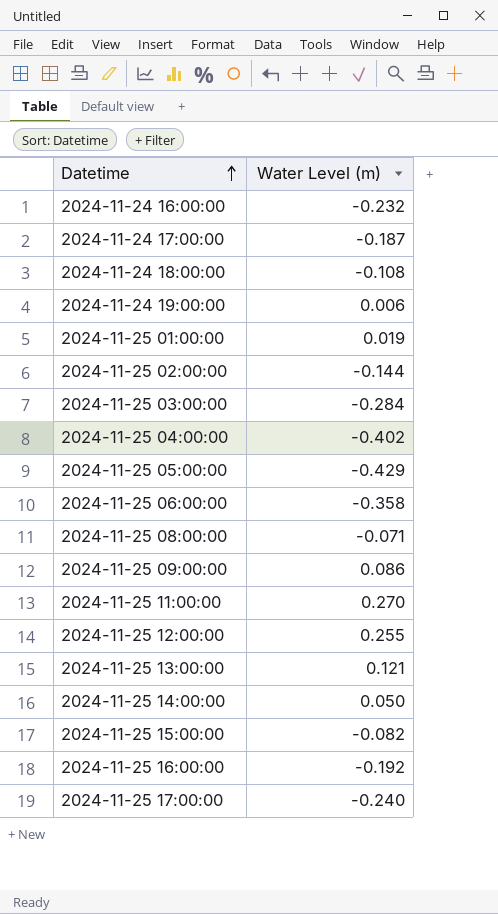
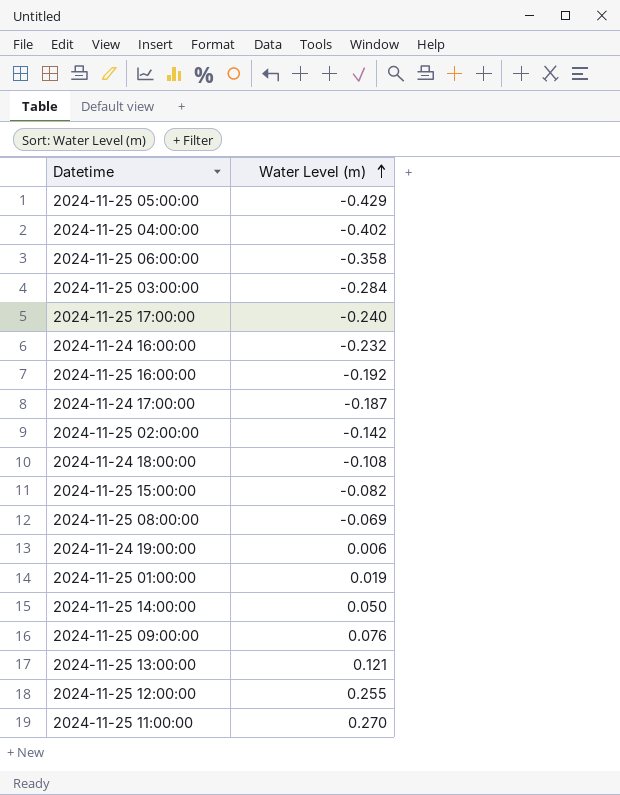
row order: Datetime ascending -> Water Level (m) ascending
2024-11-25 02:00:00 | Water Level (m): -0.144 -> -0.142
2024-11-25 08:00:00 | Water Level (m): -0.071 -> -0.069
2024-11-25 09:00:00 | Water Level (m): 0.086 -> 0.076

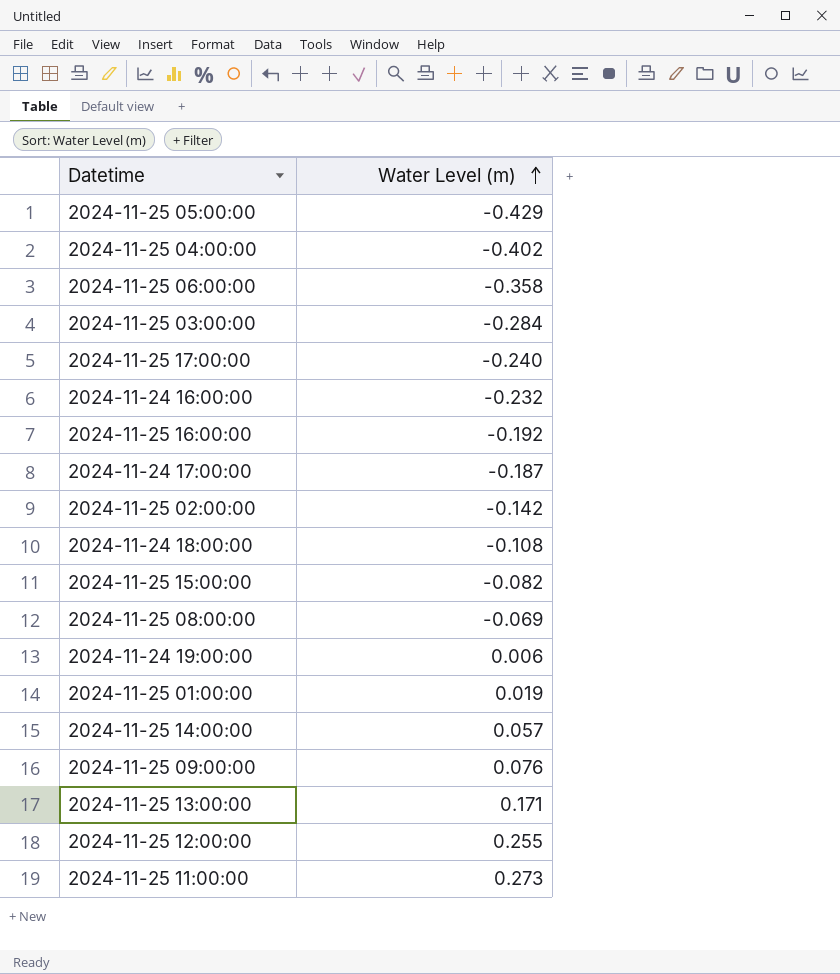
2024-11-25 14:00:00 | Water Level (m): 0.050 -> 0.057
2024-11-25 13:00:00 | Water Level (m): 0.121 -> 0.171
2024-11-25 11:00:00 | Water Level (m): 0.270 -> 0.273

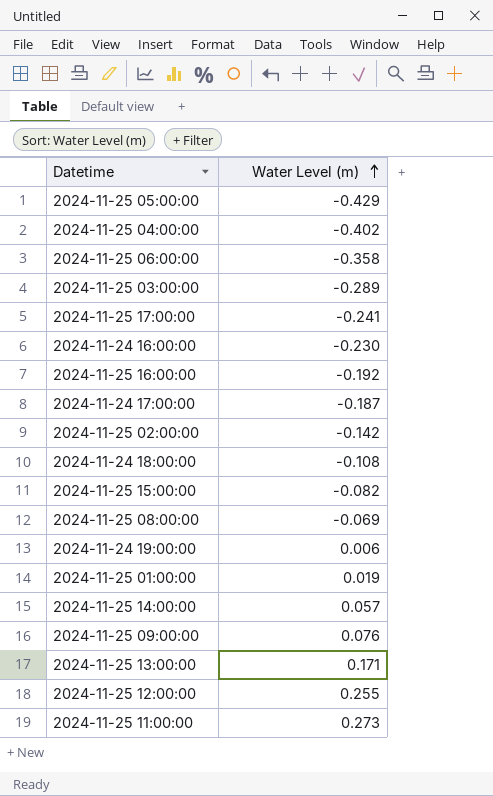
2024-11-25 03:00:00 | Water Level (m): -0.284 -> -0.289
2024-11-25 17:00:00 | Water Level (m): -0.240 -> -0.241
2024-11-24 16:00:00 | Water Level (m): -0.232 -> -0.230

